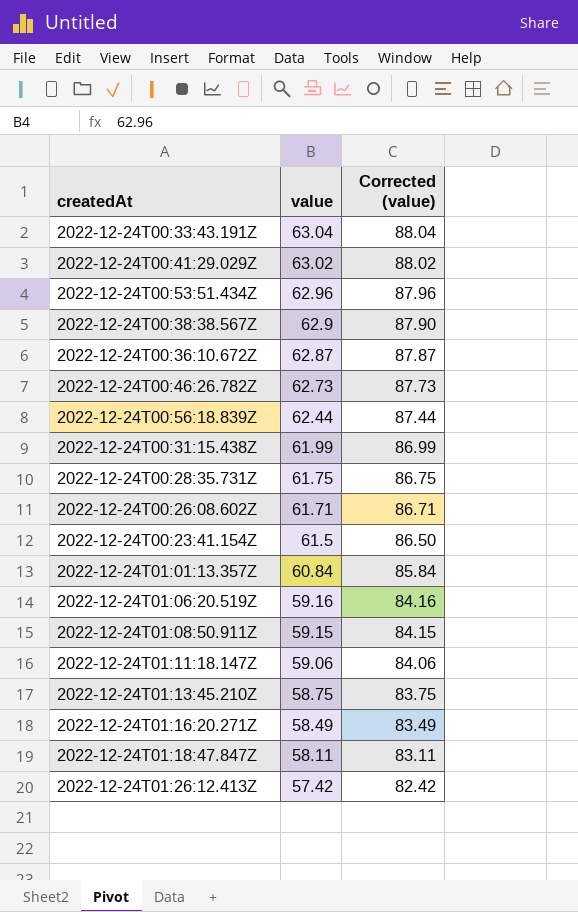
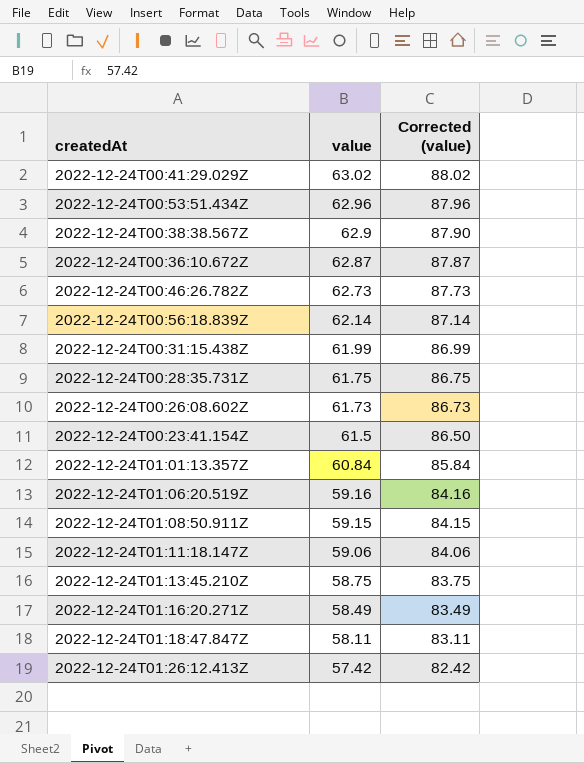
row 2022-12-24T00:33:43.191Z: 63.04 | 88.04 -> none
2022-12-24T00:56:18.839Z | value: 62.44 -> 62.14
2022-12-24T00:56:18.839Z | Corrected (value): 87.44 -> 87.14
2022-12-24T00:26:08.602Z | value: 61.71 -> 61.73
2022-12-24T00:26:08.602Z | Corrected (value): 86.71 -> 86.73

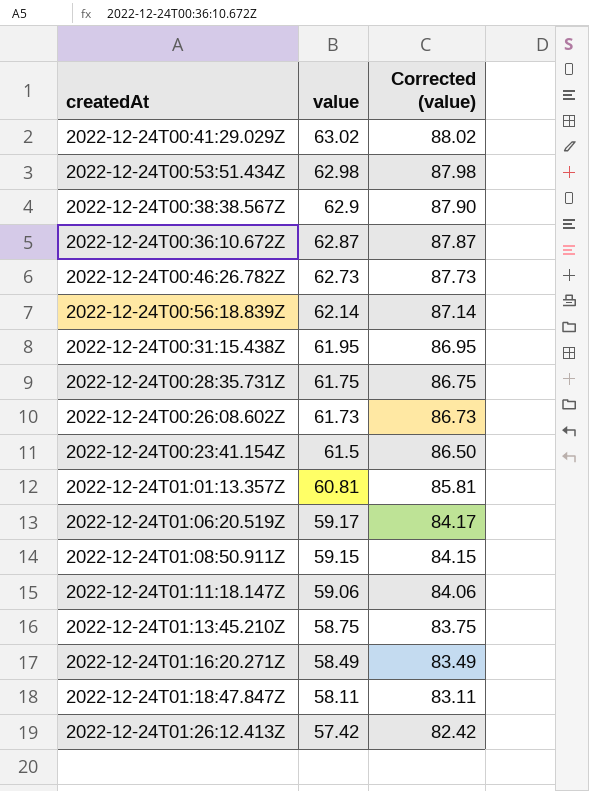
2022-12-24T00:53:51.434Z | value: 62.96 -> 62.98
2022-12-24T00:53:51.434Z | Corrected (value): 87.96 -> 87.98
2022-12-24T00:31:15.438Z | value: 61.99 -> 61.95
2022-12-24T00:31:15.438Z | Corrected (value): 86.99 -> 86.95
2022-12-24T01:01:13.357Z | value: 60.84 -> 60.81
2022-12-24T01:01:13.357Z | Corrected (value): 85.84 -> 85.81
2022-12-24T01:06:20.519Z | value: 59.16 -> 59.17
2022-12-24T01:06:20.519Z | Corrected (value): 84.16 -> 84.17

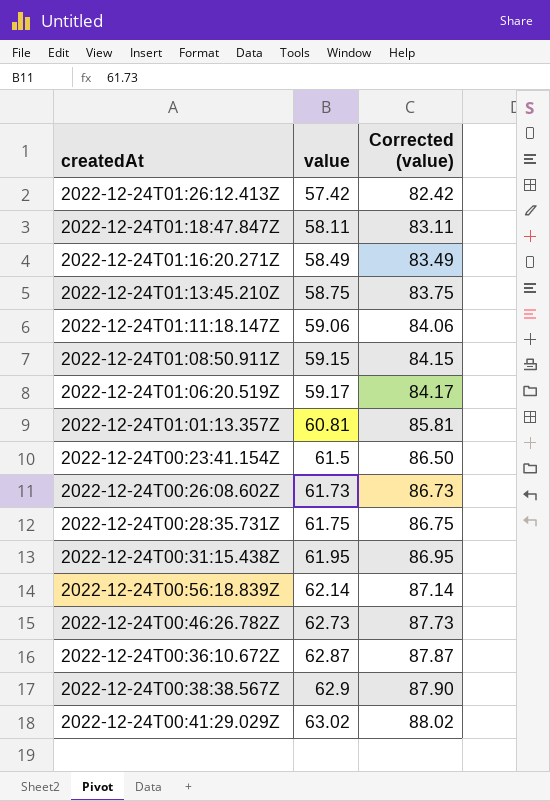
row order: value descending -> value ascending
row 2022-12-24T00:53:51.434Z: 62.98 | 87.98 -> none

